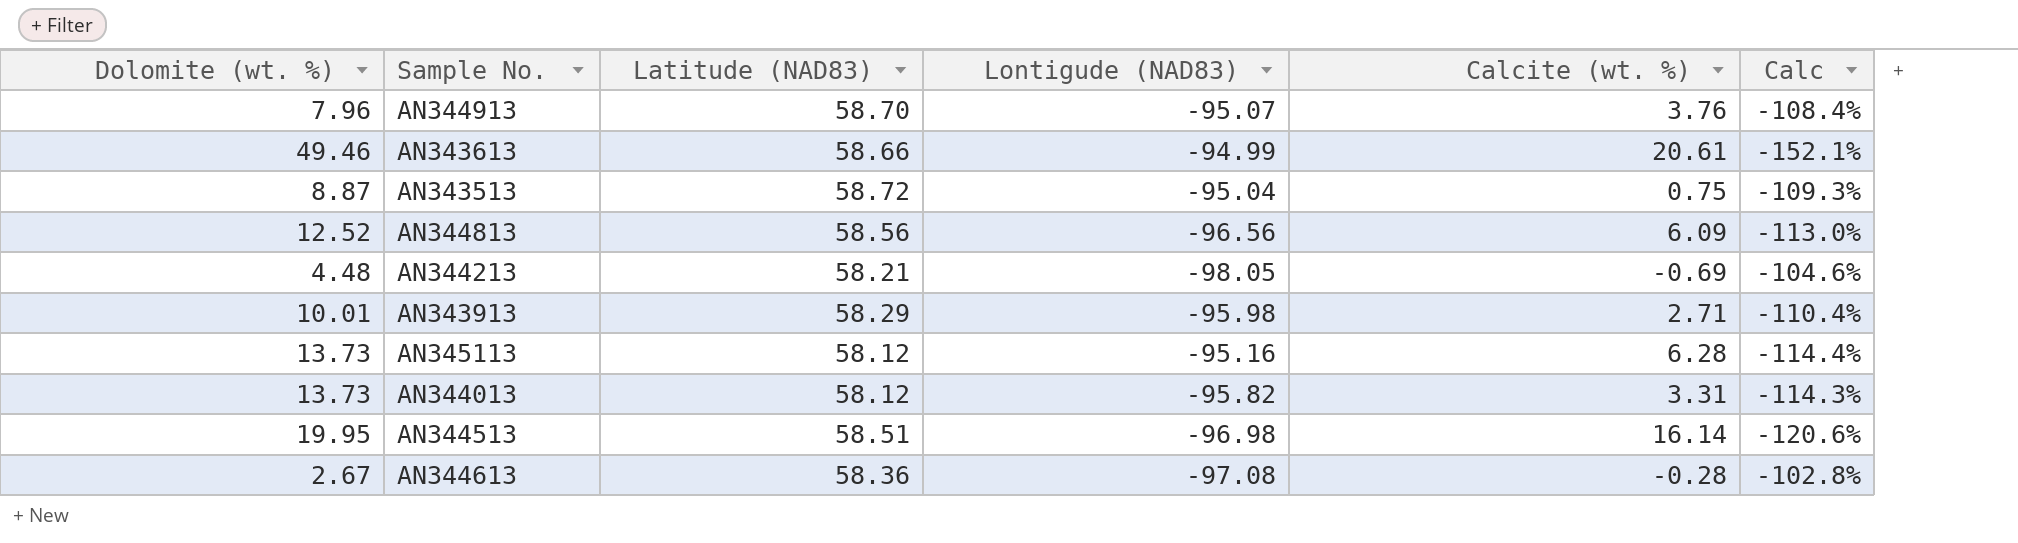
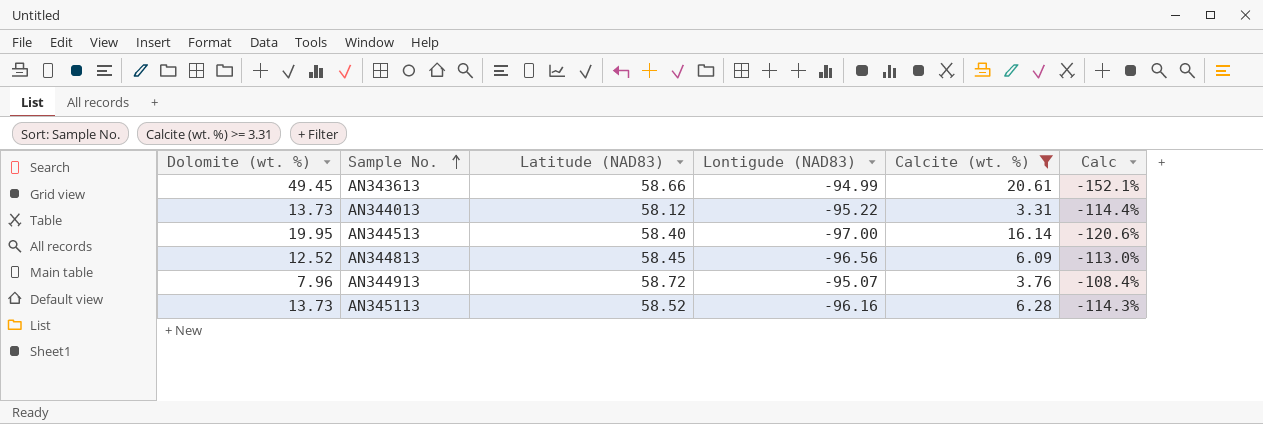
filter: none -> Calcite (wt. %) >= 3.31
row order: none -> Sample No. ascending
AN343613 | Dolomite (wt. %): 49.46 -> 49.45
AN344013 | Lontigude (NAD83): -95.82 -> -95.22
AN344013 | Calc: -114.3% -> -114.4%
AN344513 | Latitude (NAD83): 58.51 -> 58.40
AN344513 | Lontigude (NAD83): -96.98 -> -97.00
AN344813 | Latitude (NAD83): 58.56 -> 58.45
AN344913 | Latitude (NAD83): 58.70 -> 58.72
AN345113 | Latitude (NAD83): 58.12 -> 58.52
AN345113 | Lontigude (NAD83): -95.16 -> -96.16
AN345113 | Calc: -114.4% -> -114.3%

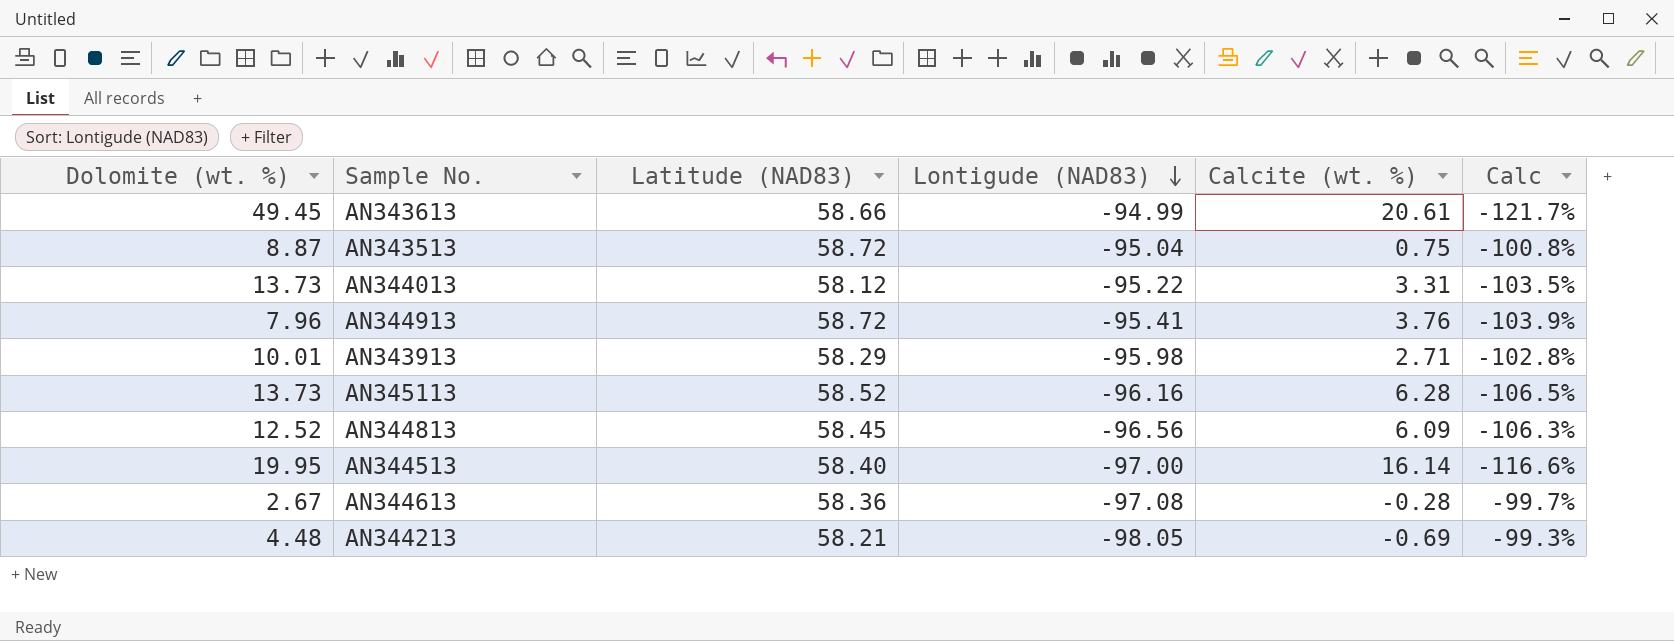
filter: Calcite (wt. %) >= 3.31 -> none
row order: Sample No. ascending -> Lontigude (NAD83) descending
column Calc | formula: ([Dolomite (wt. %)] - [Lontigude (NAD83)]) / [Lontigude (NAD83)] -> ([Calcite (wt. %)] - [Lontigude (NAD83)]) / [Lontigude (NAD83)]
AN344913 | Lontigude (NAD83): -95.07 -> -95.41

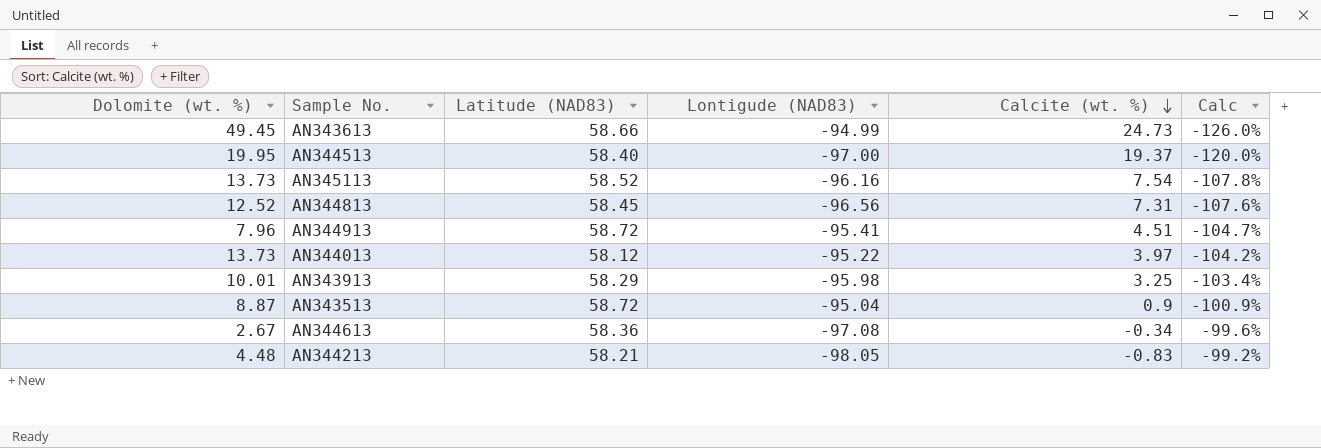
row order: Lontigude (NAD83) descending -> Calcite (wt. %) descending
AN343613 | Calcite (wt. %): 20.61 -> 24.73
AN343613 | Calc: -121.7% -> -126.0%
AN344513 | Calcite (wt. %): 16.14 -> 19.37
AN344513 | Calc: -116.6% -> -120.0%
AN345113 | Calcite (wt. %): 6.28 -> 7.54
AN345113 | Calc: -106.5% -> -107.8%
AN344813 | Calcite (wt. %): 6.09 -> 7.31
AN344813 | Calc: -106.3% -> -107.6%
AN344913 | Calcite (wt. %): 3.76 -> 4.51
AN344913 | Calc: -103.9% -> -104.7%
AN344013 | Calcite (wt. %): 3.31 -> 3.97
AN344013 | Calc: -103.5% -> -104.2%
AN343913 | Calcite (wt. %): 2.71 -> 3.25
AN343913 | Calc: -102.8% -> -103.4%
AN343513 | Calcite (wt. %): 0.75 -> 0.9
AN343513 | Calc: -100.8% -> -100.9%
AN344613 | Calcite (wt. %): -0.28 -> -0.34
AN344613 | Calc: -99.7% -> -99.6%
AN344213 | Calcite (wt. %): -0.69 -> -0.83
AN344213 | Calc: -99.3% -> -99.2%

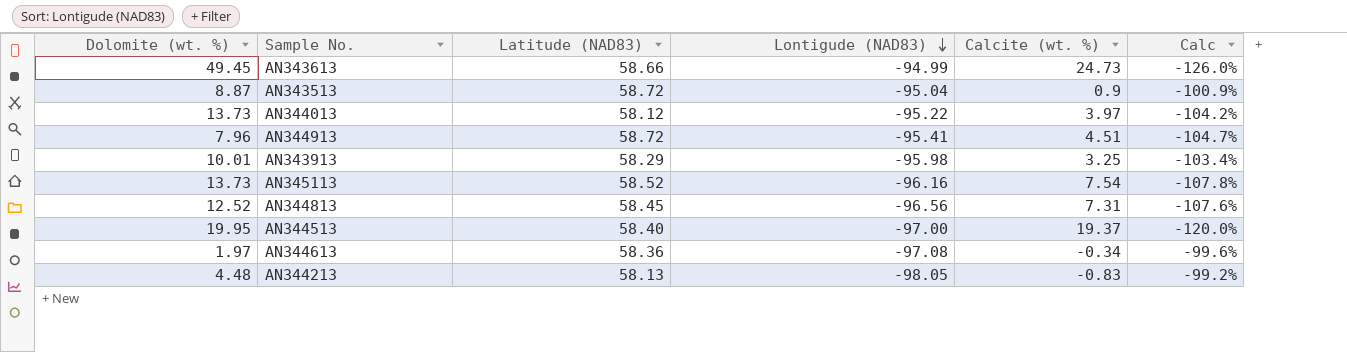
row order: Calcite (wt. %) descending -> Lontigude (NAD83) descending
AN344613 | Dolomite (wt. %): 2.67 -> 1.97
AN344213 | Latitude (NAD83): 58.21 -> 58.13

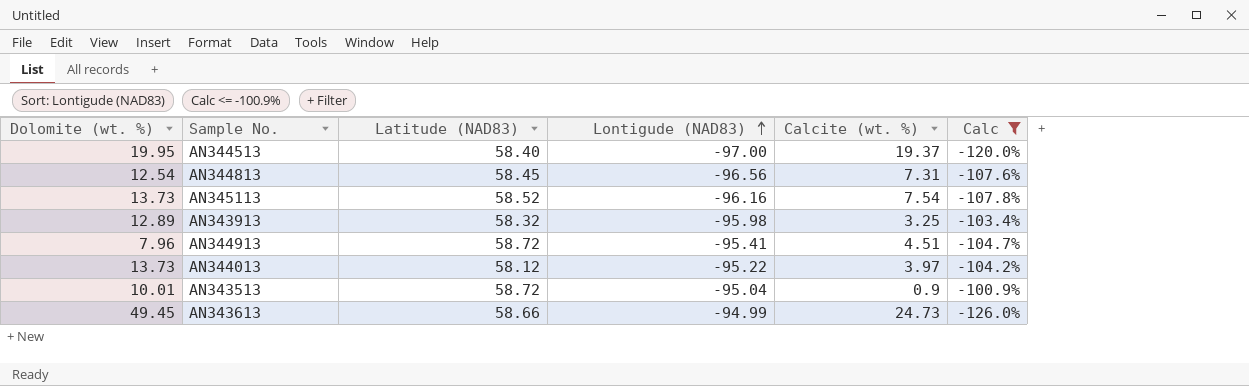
filter: none -> Calc <= -100.9%
row order: Lontigude (NAD83) descending -> Lontigude (NAD83) ascending
AN344813 | Dolomite (wt. %): 12.52 -> 12.54
AN343913 | Dolomite (wt. %): 10.01 -> 12.89
AN343913 | Latitude (NAD83): 58.29 -> 58.32
AN343513 | Dolomite (wt. %): 8.87 -> 10.01

